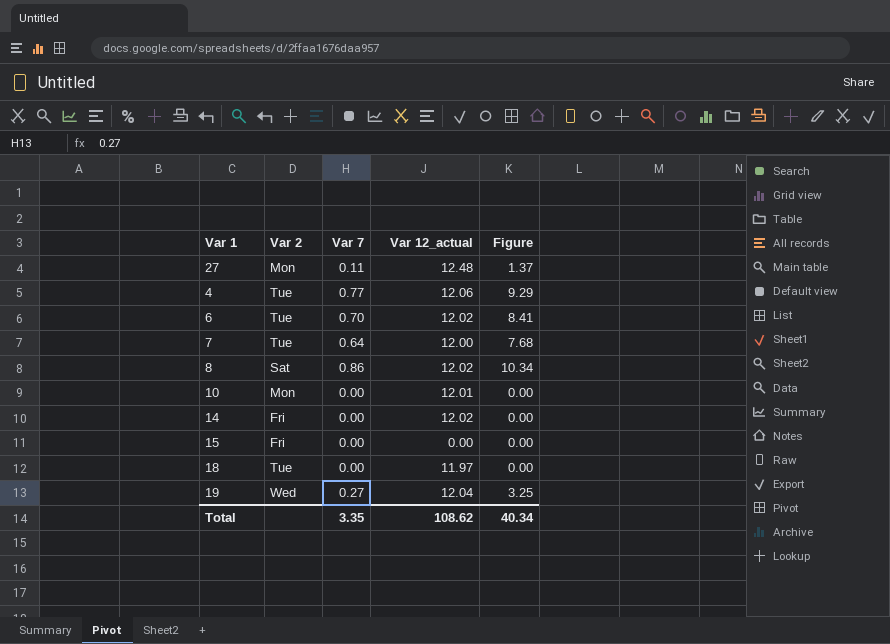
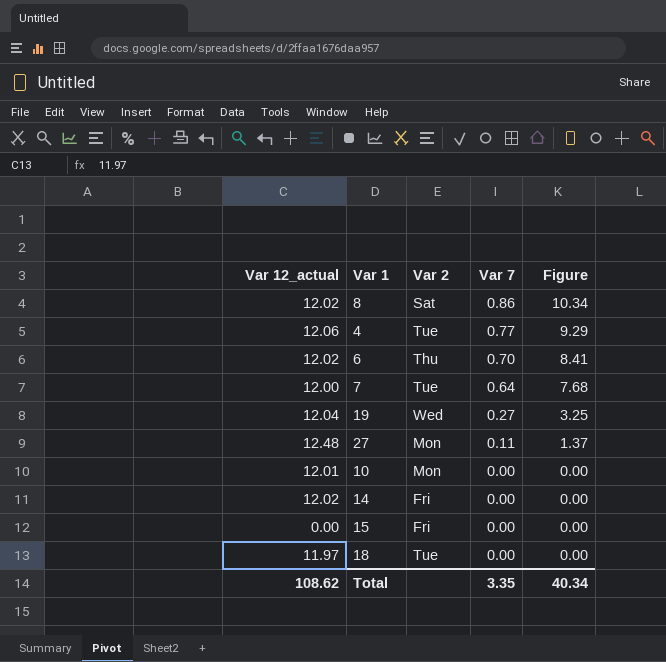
row order: none -> Var 7 descending
column Var 12_actual | position: 4 -> 1
6 | Var 2: Tue -> Thu

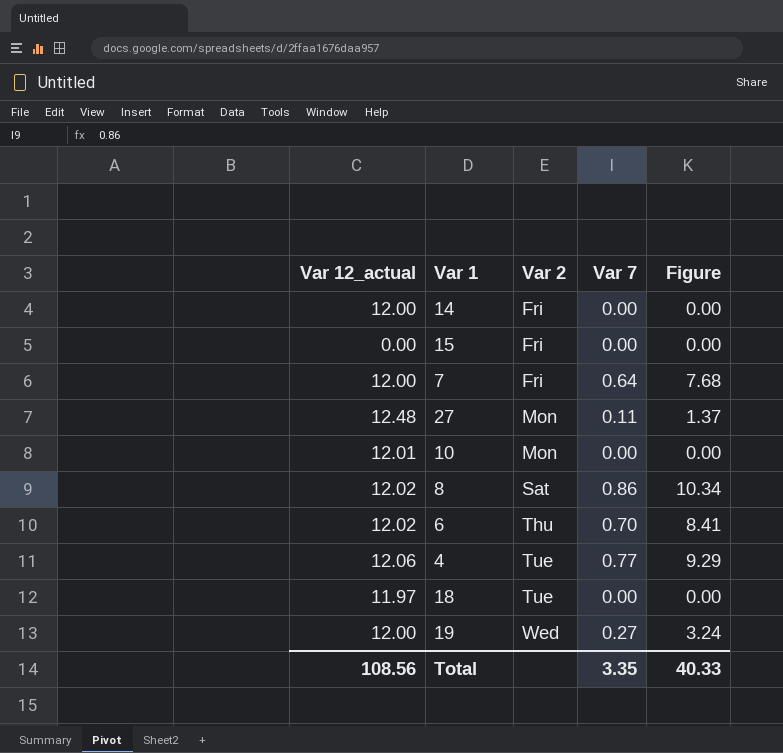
row order: Var 7 descending -> Var 2 ascending
14 | Var 12_actual: 12.02 -> 12.00
7 | Var 2: Tue -> Fri
19 | Var 12_actual: 12.04 -> 12.00
19 | Figure: 3.25 -> 3.24
Total | Var 12_actual: 108.62 -> 108.56
Total | Figure: 40.34 -> 40.33

